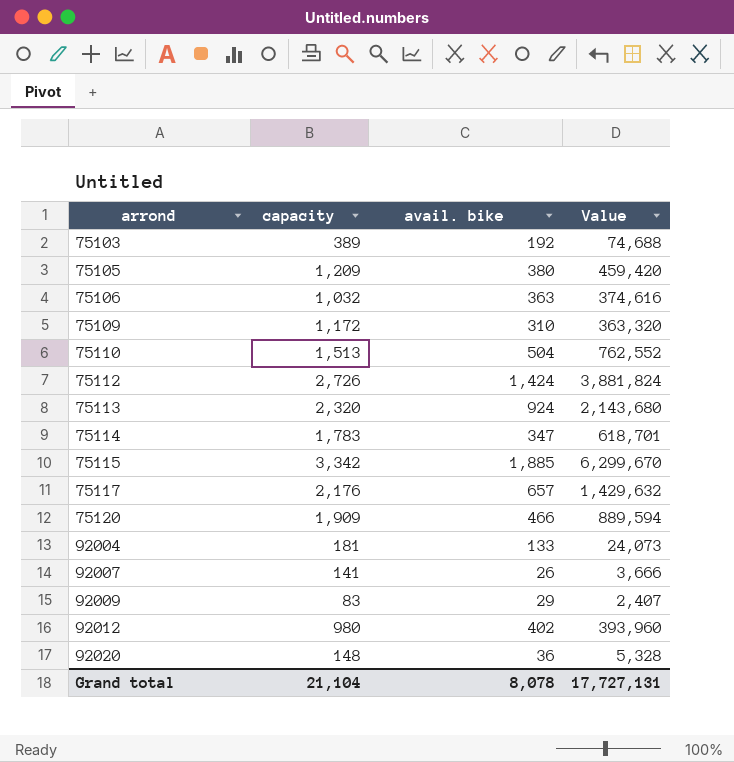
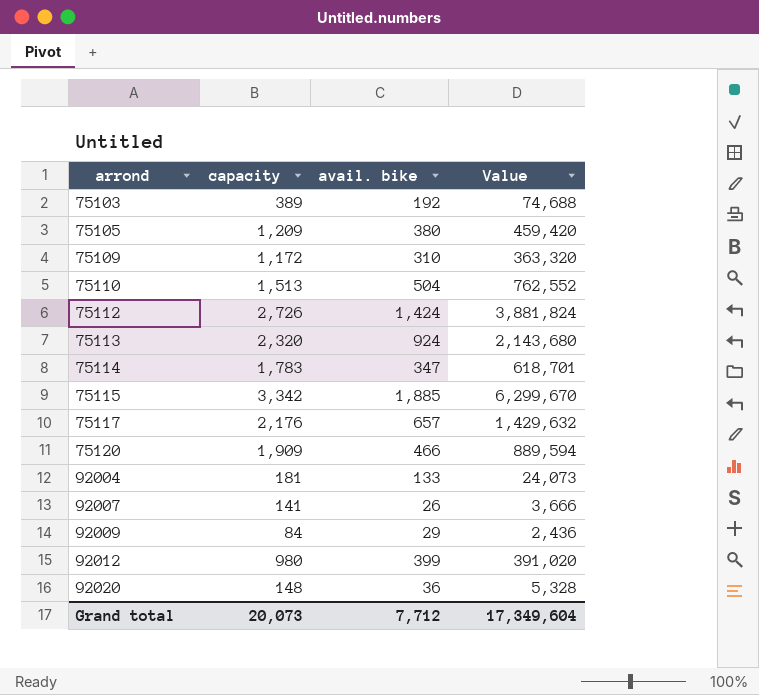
row 75106: 1,032 | 363 | 374,616 -> none
92009 | capacity: 83 -> 84
92009 | Value: 2,407 -> 2,436
92012 | avail. bike: 402 -> 399
92012 | Value: 393,960 -> 391,020
Grand total | capacity: 21,104 -> 20,073
Grand total | avail. bike: 8,078 -> 7,712
Grand total | Value: 17,727,131 -> 17,349,604

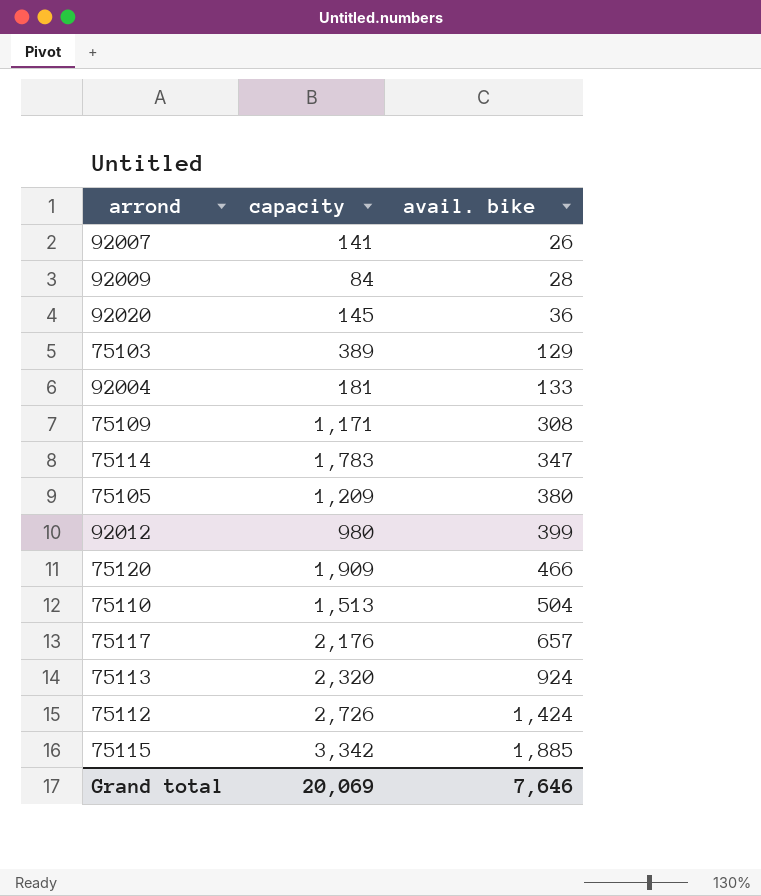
row order: arrond ascending -> avail. bike ascending
column Value | formula: [capacity] * [avail. bike] -> none
92009 | avail. bike: 29 -> 28
92020 | capacity: 148 -> 145
75103 | avail. bike: 192 -> 129
75109 | capacity: 1,172 -> 1,171
75109 | avail. bike: 310 -> 308
Grand total | capacity: 20,073 -> 20,069
Grand total | avail. bike: 7,712 -> 7,646

